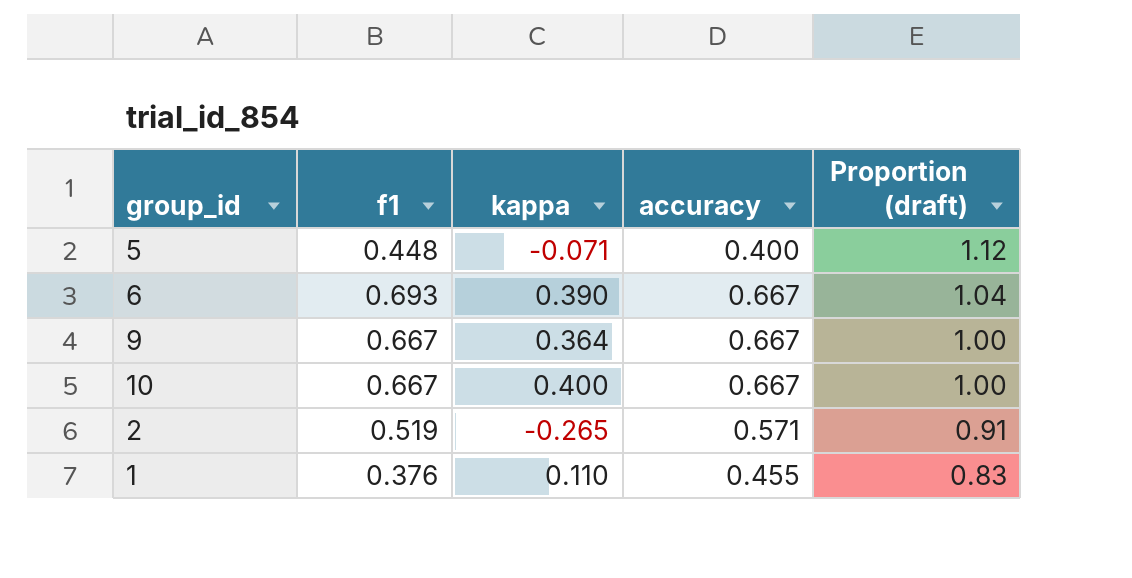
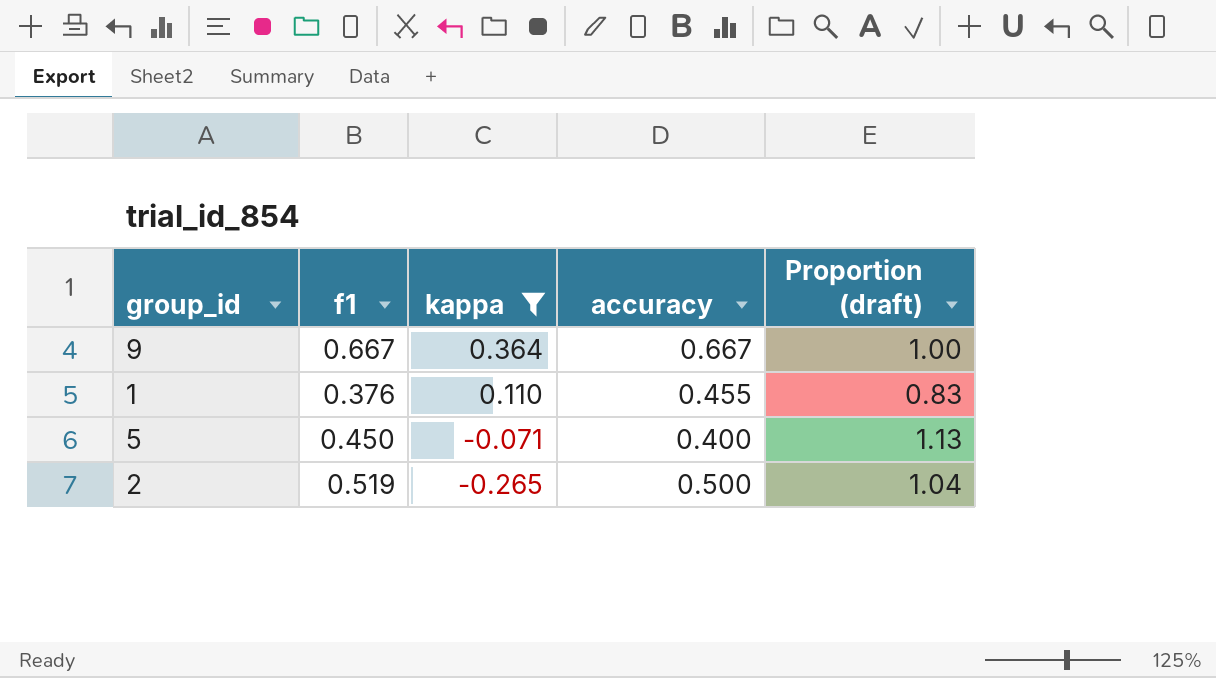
filter: none -> kappa <= 0.364
row order: Proportion (draft) descending -> kappa descending
5 | f1: 0.448 -> 0.450
5 | Proportion (draft): 1.12 -> 1.13
2 | accuracy: 0.571 -> 0.500
2 | Proportion (draft): 0.91 -> 1.04

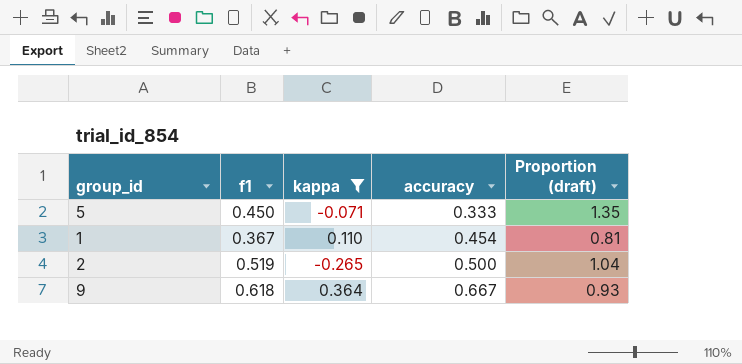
row order: kappa descending -> accuracy ascending
5 | accuracy: 0.400 -> 0.333
5 | Proportion (draft): 1.13 -> 1.35
1 | f1: 0.376 -> 0.367
1 | accuracy: 0.455 -> 0.454
1 | Proportion (draft): 0.83 -> 0.81
9 | f1: 0.667 -> 0.618
9 | Proportion (draft): 1.00 -> 0.93

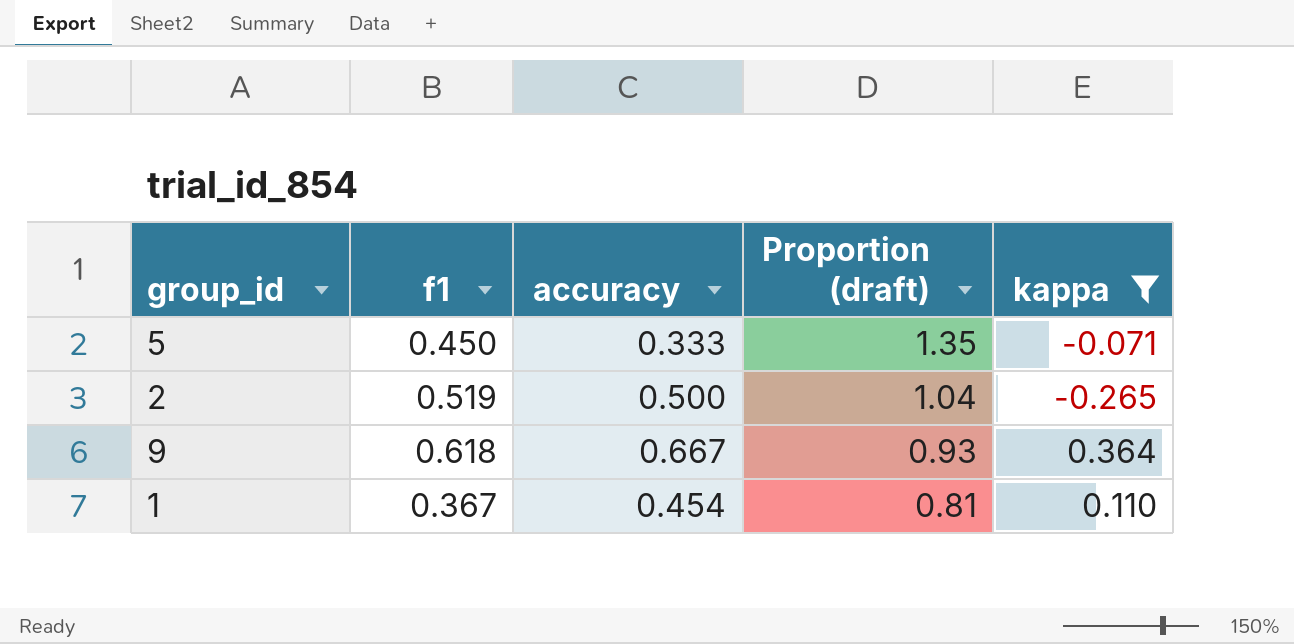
row order: accuracy ascending -> Proportion (draft) descending
column kappa | position: 3 -> 5

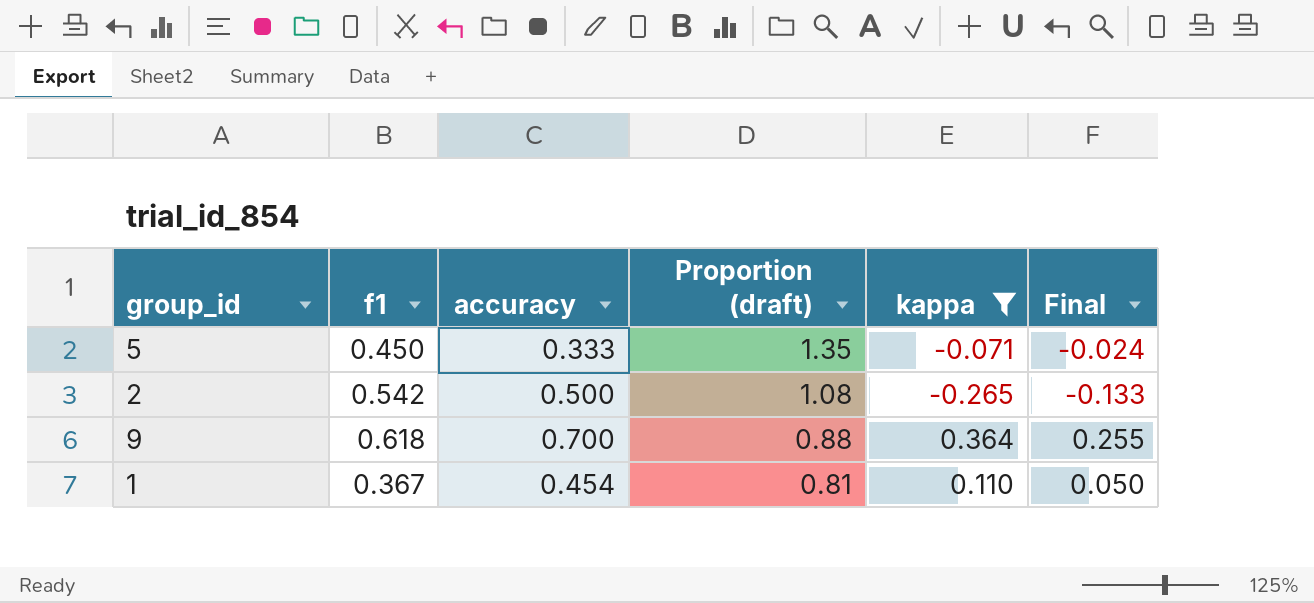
column Final | formula: none -> [accuracy] * [kappa]
2 | f1: 0.519 -> 0.542
2 | Proportion (draft): 1.04 -> 1.08
9 | accuracy: 0.667 -> 0.700
9 | Proportion (draft): 0.93 -> 0.88

